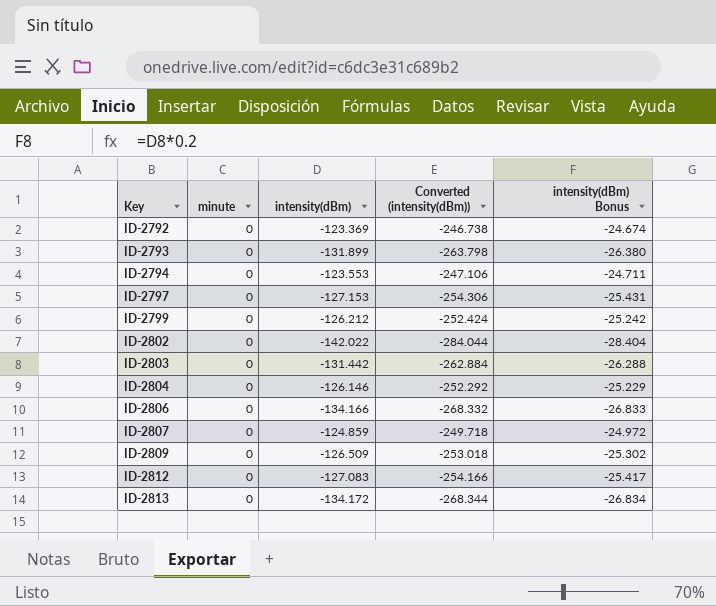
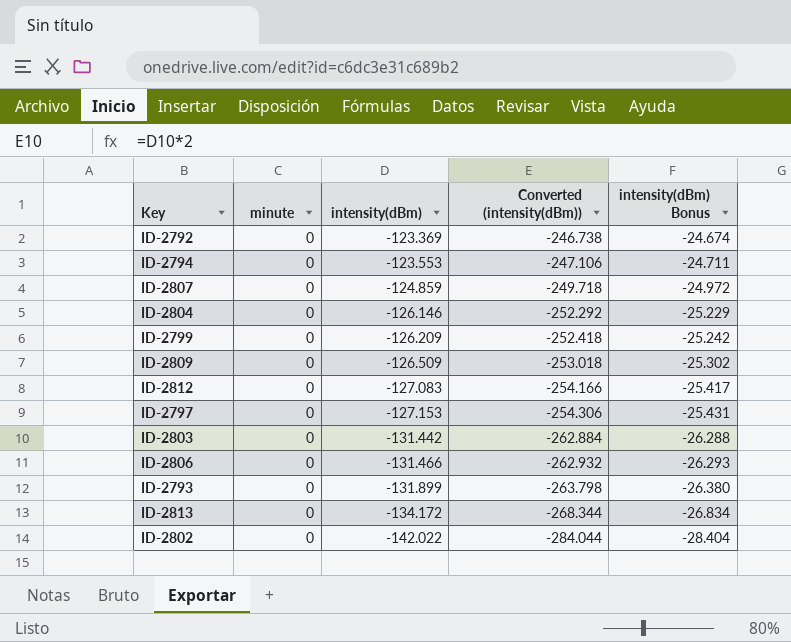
row order: Key ascending -> intensity(dBm) descending
ID-2799 | intensity(dBm): -126.212 -> -126.209
ID-2799 | Converted (intensity(dBm)): -252.424 -> -252.418
ID-2806 | intensity(dBm): -134.166 -> -131.466
ID-2806 | Converted (intensity(dBm)): -268.332 -> -262.932
ID-2806 | intensity(dBm) Bonus: -26.833 -> -26.293

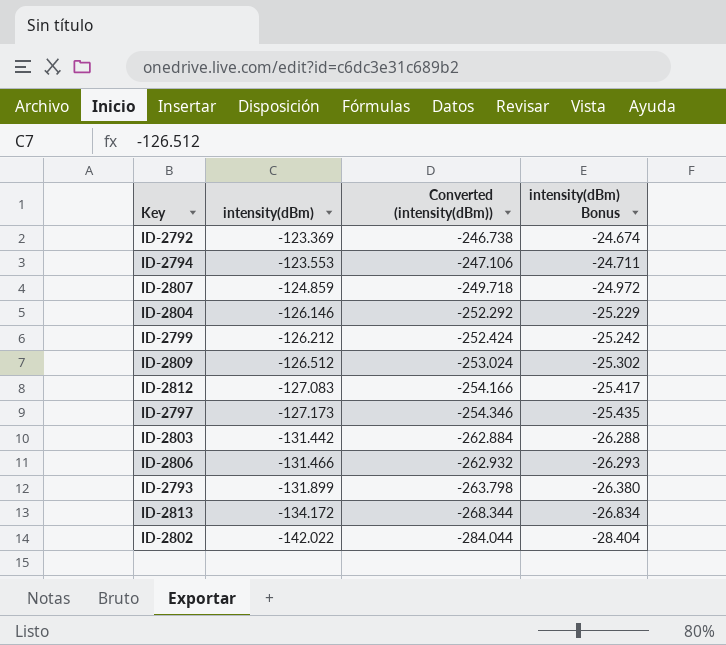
column minute | position: 2 -> none
ID-2799 | intensity(dBm): -126.209 -> -126.212
ID-2799 | Converted (intensity(dBm)): -252.418 -> -252.424
ID-2809 | intensity(dBm): -126.509 -> -126.512
ID-2809 | Converted (intensity(dBm)): -253.018 -> -253.024
ID-2797 | intensity(dBm): -127.153 -> -127.173
ID-2797 | Converted (intensity(dBm)): -254.306 -> -254.346
ID-2797 | intensity(dBm) Bonus: -25.431 -> -25.435

